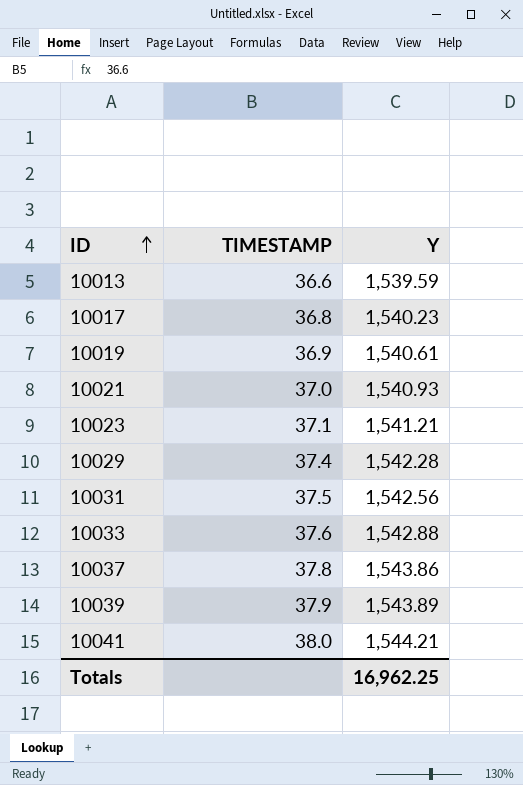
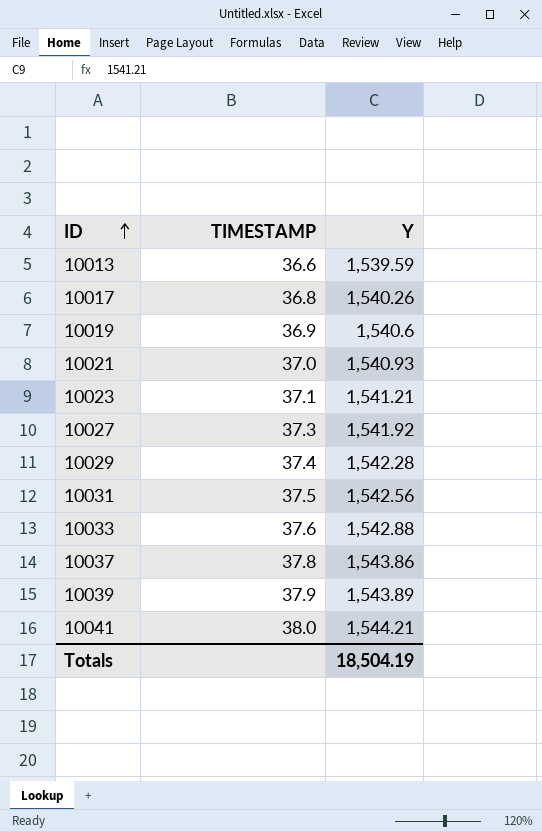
10017 | Y: 1,540.23 -> 1,540.26
10019 | Y: 1,540.61 -> 1,540.6
row 10027: none -> 37.3 | 1,541.92
Totals | Y: 16,962.25 -> 18,504.19

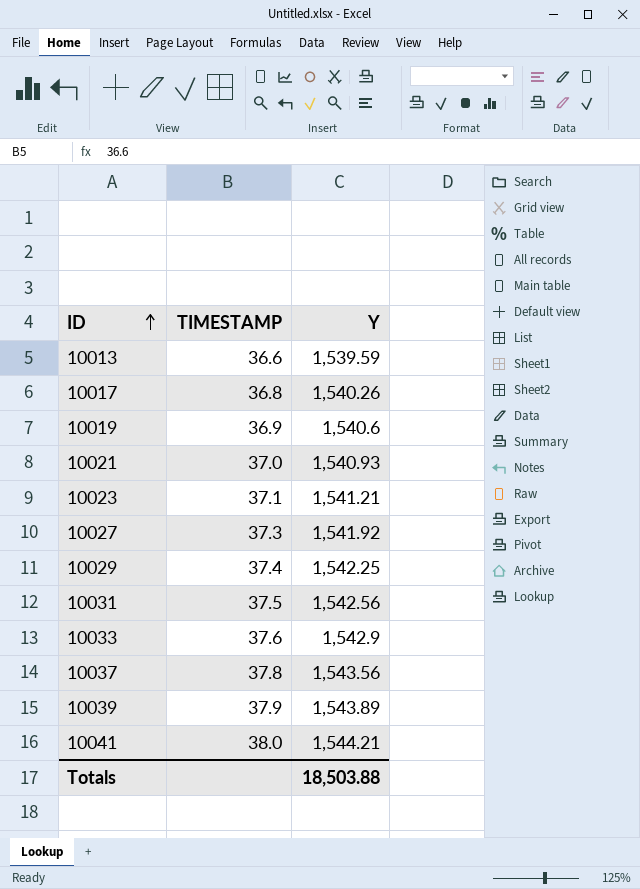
10029 | Y: 1,542.28 -> 1,542.25
10033 | Y: 1,542.88 -> 1,542.9
10037 | Y: 1,543.86 -> 1,543.56
Totals | Y: 18,504.19 -> 18,503.88

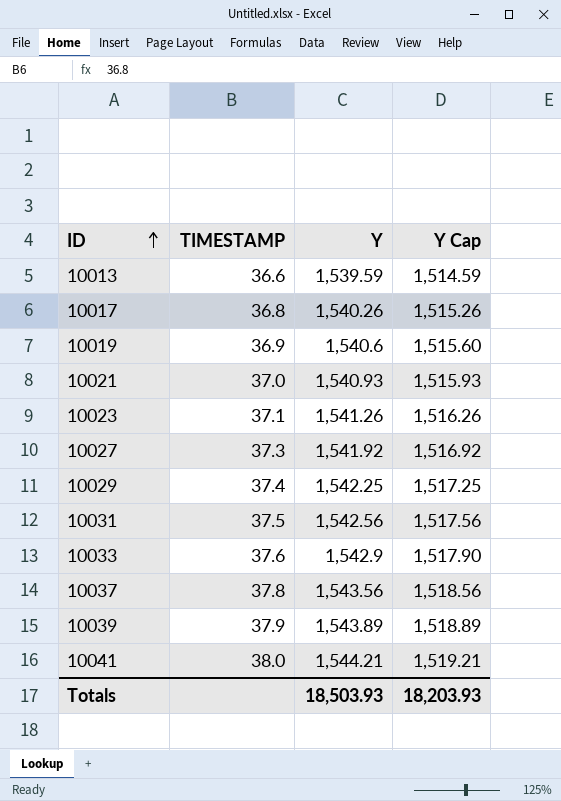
column Y Cap | formula: none -> [Y] - 25
10023 | Y: 1,541.21 -> 1,541.26
Totals | Y: 18,503.88 -> 18,503.93

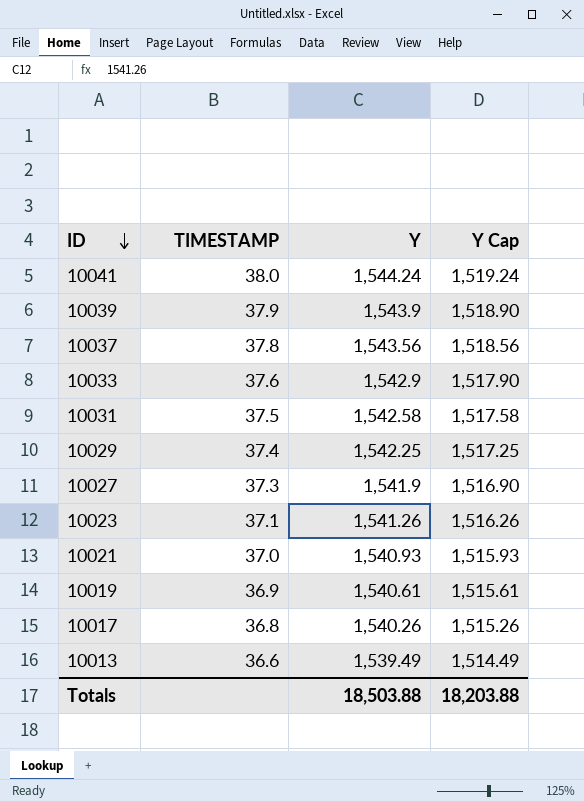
row order: ID ascending -> ID descending
10041 | Y: 1,544.21 -> 1,544.24
10041 | Y Cap: 1,519.21 -> 1,519.24
10039 | Y: 1,543.89 -> 1,543.9
10039 | Y Cap: 1,518.89 -> 1,518.90
10031 | Y: 1,542.56 -> 1,542.58
10031 | Y Cap: 1,517.56 -> 1,517.58
10027 | Y: 1,541.92 -> 1,541.9
10027 | Y Cap: 1,516.92 -> 1,516.90
10019 | Y: 1,540.6 -> 1,540.61
10019 | Y Cap: 1,515.60 -> 1,515.61
10013 | Y: 1,539.59 -> 1,539.49
10013 | Y Cap: 1,514.59 -> 1,514.49
Totals | Y: 18,503.93 -> 18,503.88
Totals | Y Cap: 18,203.93 -> 18,203.88

